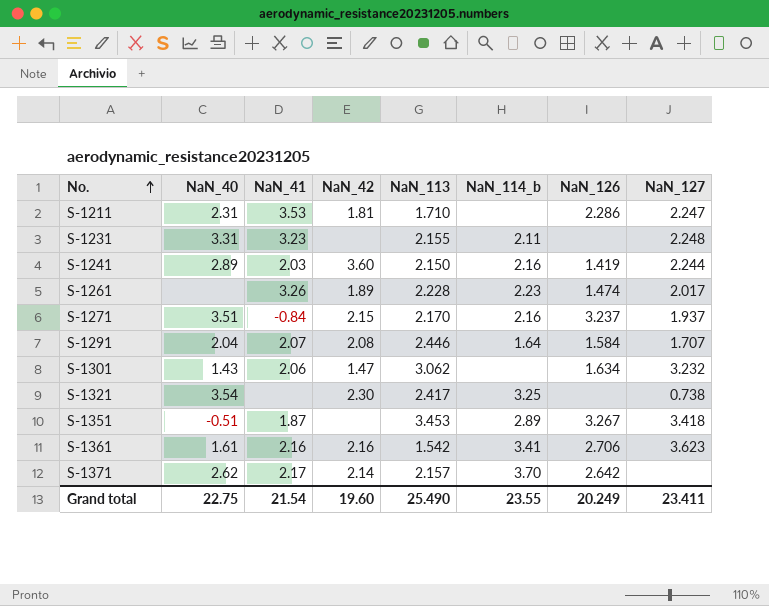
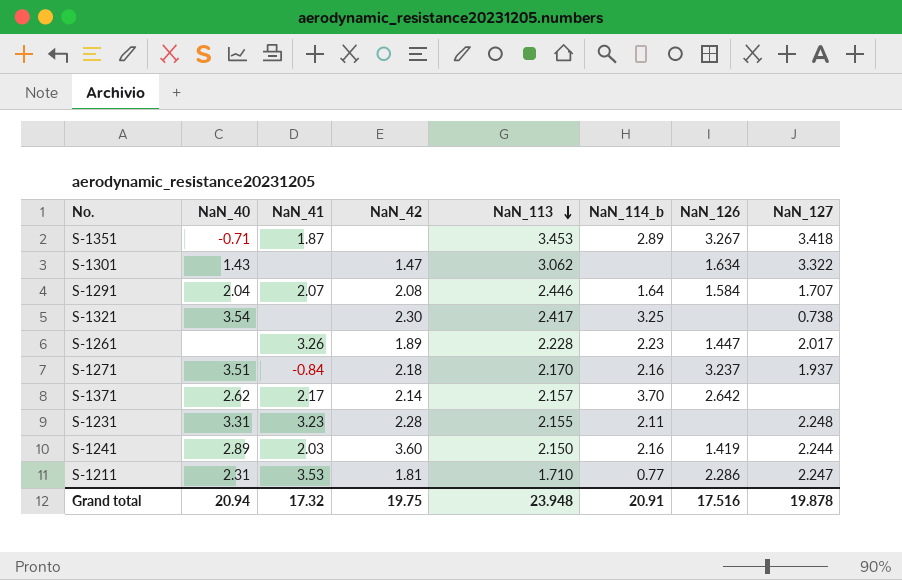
row order: No. ascending -> NaN_113 descending
row S-1361: 1.61 | 2.16 | 2.16 | 1.542 | 3.41 | 2.706 | 3.623 -> none
S-1351 | NaN_40: -0.51 -> -0.71
S-1301 | NaN_41: 2.06 -> none
S-1301 | NaN_127: 3.232 -> 3.322
S-1261 | NaN_126: 1.474 -> 1.447
S-1271 | NaN_42: 2.15 -> 2.18
S-1231 | NaN_42: none -> 2.28
S-1211 | NaN_114_b: none -> 0.77
Grand total | NaN_40: 22.75 -> 20.94
Grand total | NaN_41: 21.54 -> 17.32
Grand total | NaN_42: 19.60 -> 19.75
Grand total | NaN_113: 25.490 -> 23.948
Grand total | NaN_114_b: 23.55 -> 20.91
Grand total | NaN_126: 20.249 -> 17.516
Grand total | NaN_127: 23.411 -> 19.878

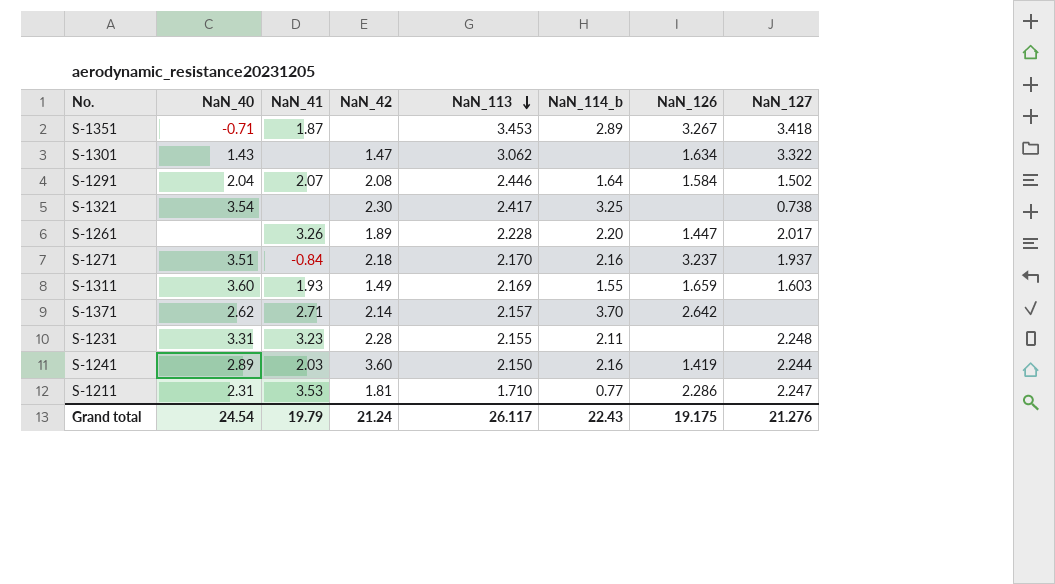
S-1291 | NaN_127: 1.707 -> 1.502
S-1261 | NaN_114_b: 2.23 -> 2.20
row S-1311: none -> 3.60 | 1.93 | 1.49 | 2.169 | 1.55 | 1.659 | 1.603
S-1371 | NaN_41: 2.17 -> 2.71
Grand total | NaN_40: 20.94 -> 24.54
Grand total | NaN_41: 17.32 -> 19.79
Grand total | NaN_42: 19.75 -> 21.24
Grand total | NaN_113: 23.948 -> 26.117
Grand total | NaN_114_b: 20.91 -> 22.43
Grand total | NaN_126: 17.516 -> 19.175
Grand total | NaN_127: 19.878 -> 21.276

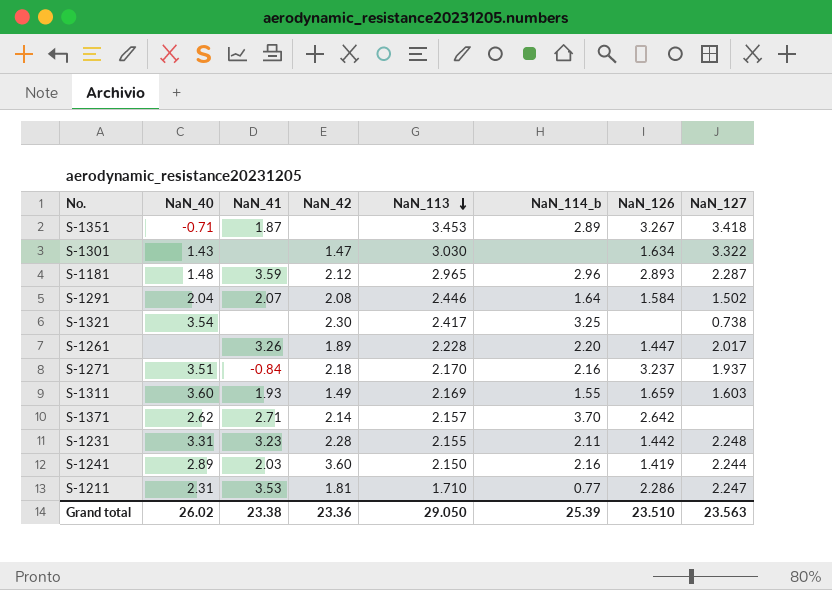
S-1301 | NaN_113: 3.062 -> 3.030
row S-1181: none -> 1.48 | 3.59 | 2.12 | 2.965 | 2.96 | 2.893 | 2.287
S-1231 | NaN_126: none -> 1.442
Grand total | NaN_40: 24.54 -> 26.02
Grand total | NaN_41: 19.79 -> 23.38
Grand total | NaN_42: 21.24 -> 23.36
Grand total | NaN_113: 26.117 -> 29.050
Grand total | NaN_114_b: 22.43 -> 25.39
Grand total | NaN_126: 19.175 -> 23.510
Grand total | NaN_127: 21.276 -> 23.563

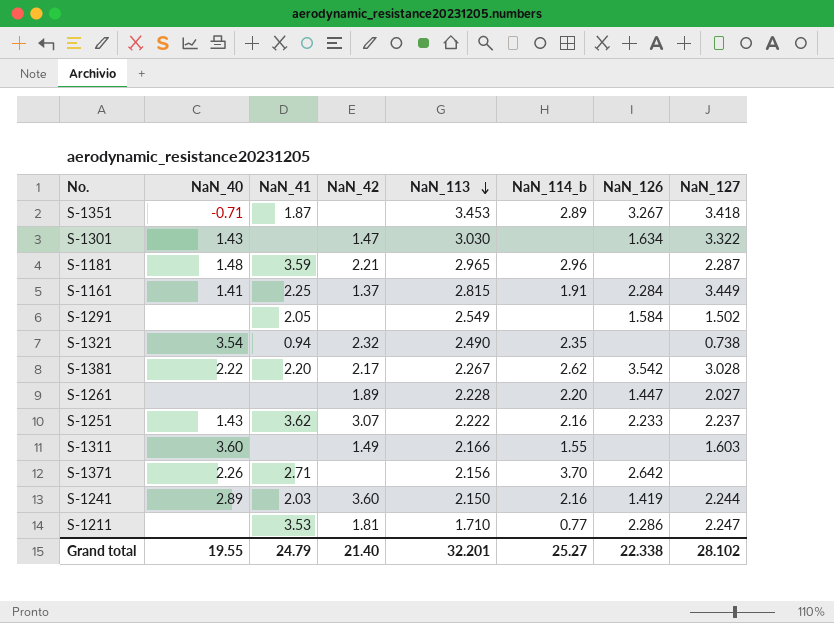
row S-1271: 3.51 | -0.84 | 2.18 | 2.170 | 2.16 | 3.237 | 1.937 -> none
row S-1231: 3.31 | 3.23 | 2.28 | 2.155 | 2.11 | 1.442 | 2.248 -> none
S-1181 | NaN_42: 2.12 -> 2.21
S-1181 | NaN_126: 2.893 -> none
row S-1161: none -> 1.41 | 2.25 | 1.37 | 2.815 | 1.91 | 2.284 | 3.449
S-1291 | NaN_40: 2.04 -> none
S-1291 | NaN_41: 2.07 -> 2.05
S-1291 | NaN_42: 2.08 -> none
S-1291 | NaN_113: 2.446 -> 2.549
S-1291 | NaN_114_b: 1.64 -> none
S-1321 | NaN_41: none -> 0.94
S-1321 | NaN_42: 2.30 -> 2.32
S-1321 | NaN_113: 2.417 -> 2.490
S-1321 | NaN_114_b: 3.25 -> 2.35
row S-1381: none -> 2.22 | 2.20 | 2.17 | 2.267 | 2.62 | 3.542 | 3.028
S-1261 | NaN_41: 3.26 -> none
S-1261 | NaN_127: 2.017 -> 2.027
row S-1251: none -> 1.43 | 3.62 | 3.07 | 2.222 | 2.16 | 2.233 | 2.237
S-1311 | NaN_41: 1.93 -> none
S-1311 | NaN_113: 2.169 -> 2.166
S-1311 | NaN_126: 1.659 -> none
S-1371 | NaN_40: 2.62 -> 2.26
S-1371 | NaN_42: 2.14 -> none
S-1371 | NaN_113: 2.157 -> 2.156
S-1211 | NaN_40: 2.31 -> none
Grand total | NaN_40: 26.02 -> 19.55
Grand total | NaN_41: 23.38 -> 24.79
Grand total | NaN_42: 23.36 -> 21.40
Grand total | NaN_113: 29.050 -> 32.201
Grand total | NaN_114_b: 25.39 -> 25.27
Grand total | NaN_126: 23.510 -> 22.338
Grand total | NaN_127: 23.563 -> 28.102

